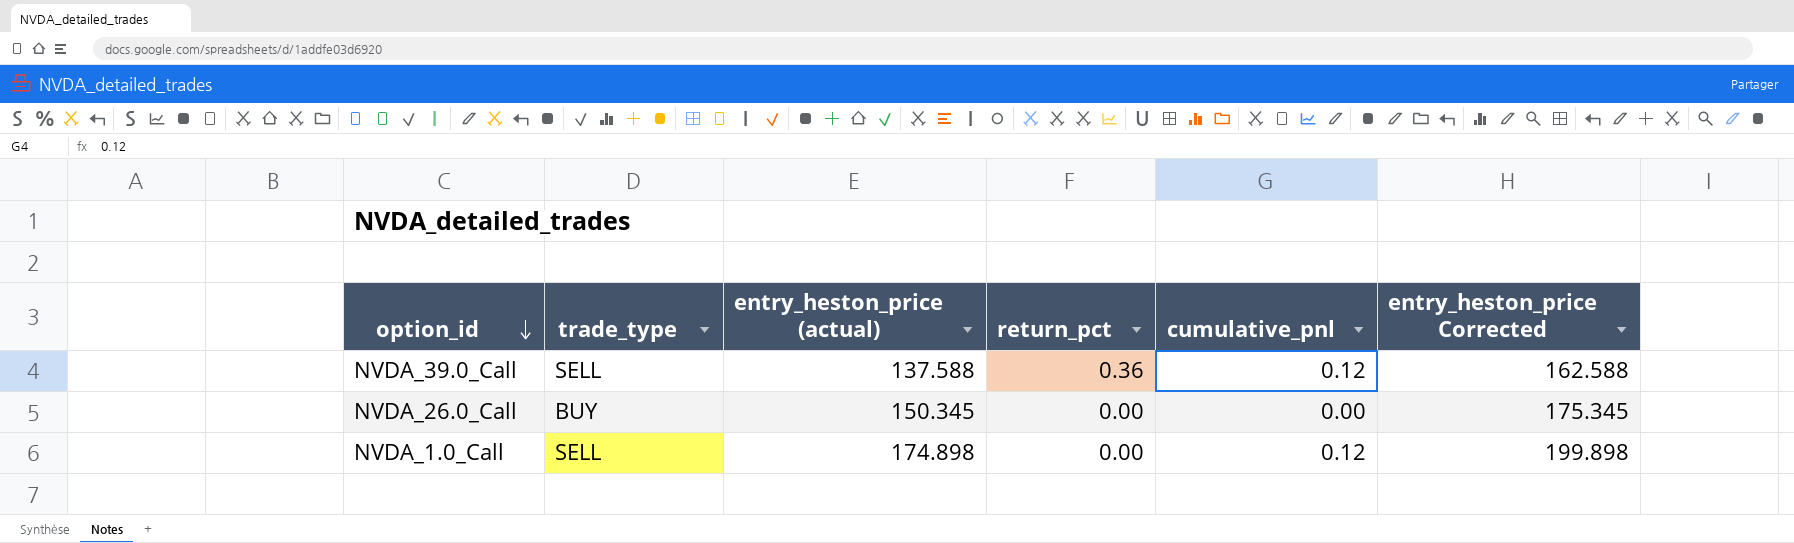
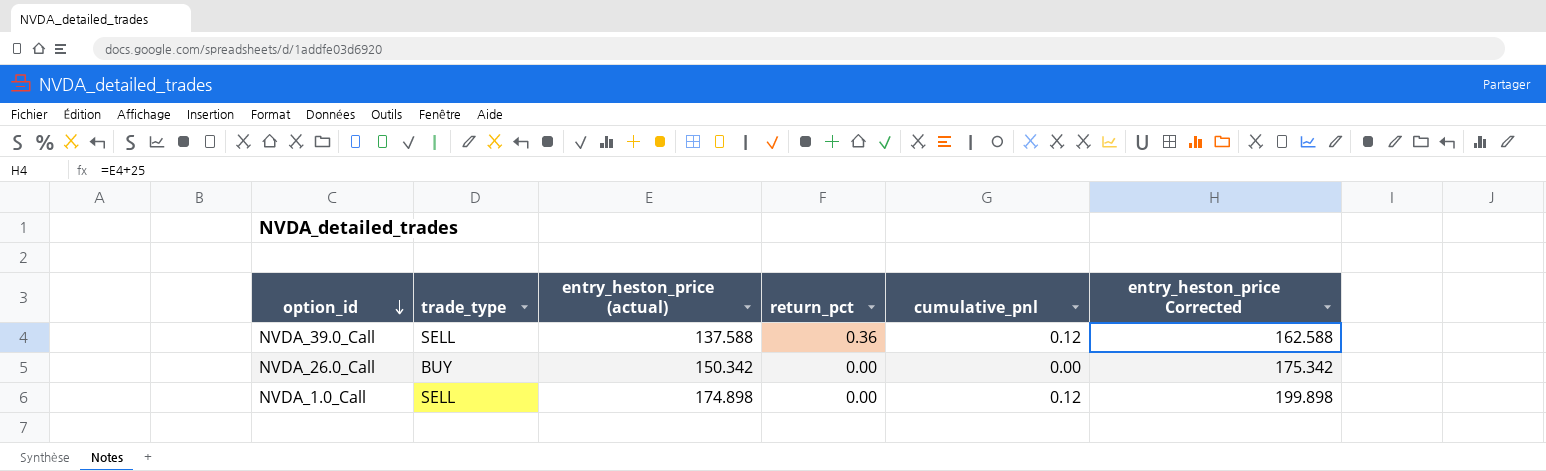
NVDA_26.0_Call | entry_heston_price (actual): 150.345 -> 150.342
NVDA_26.0_Call | entry_heston_price Corrected: 175.345 -> 175.342

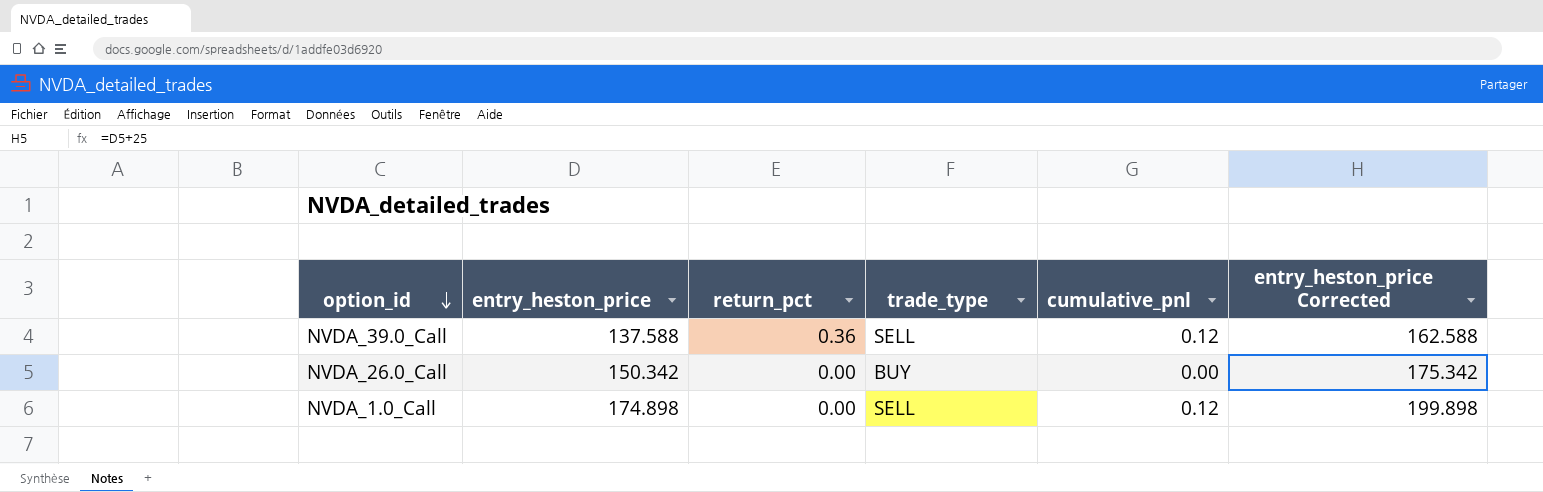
column name: entry_heston_price (actual) -> entry_heston_price
column trade_type | position: 2 -> 4

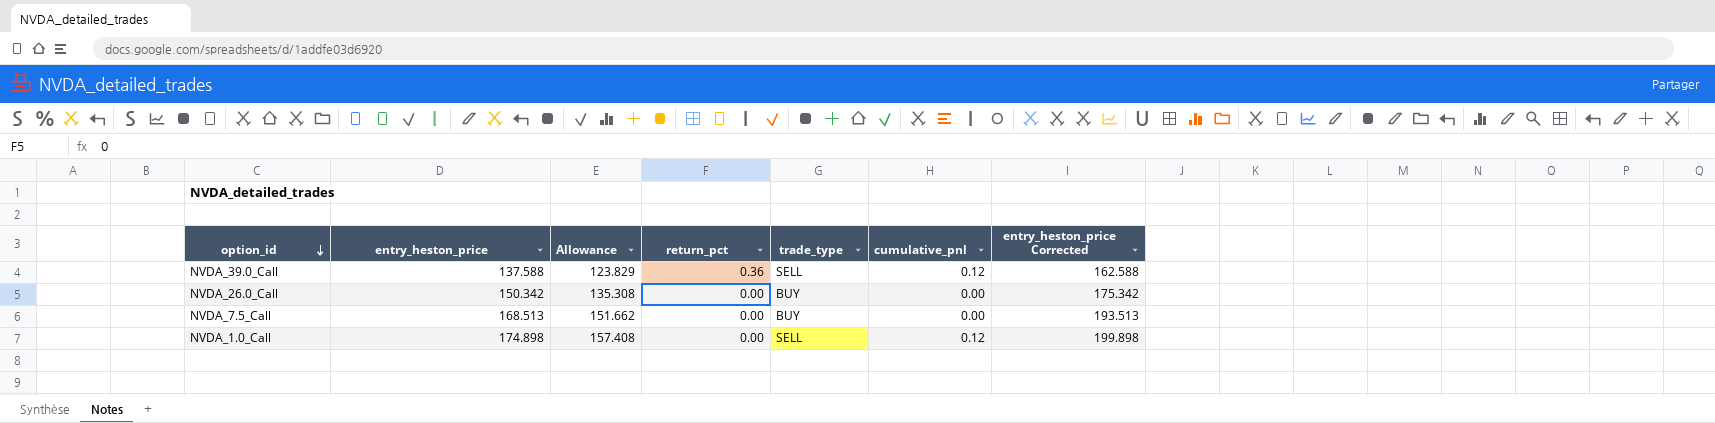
column Allowance | formula: none -> [entry_heston_price] * 0.9
row NVDA_7.5_Call: none -> 168.513 | 151.662 | 0.00 | BUY | 0.00 | 193.513

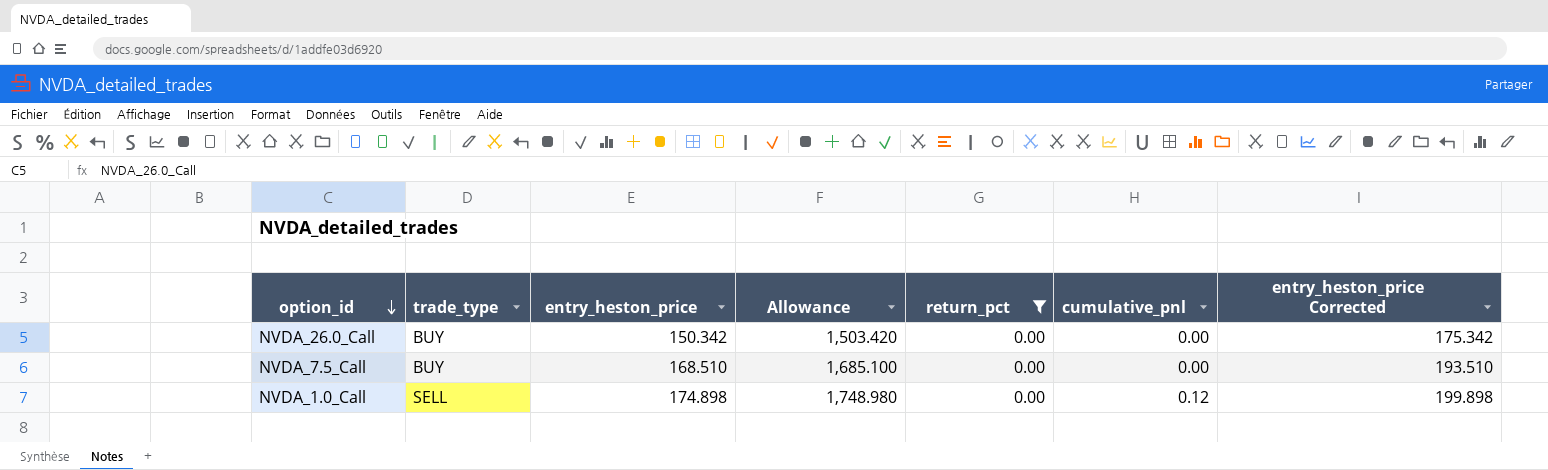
filter: none -> return_pct = 0.00
column trade_type | position: 5 -> 2
column Allowance | formula: [entry_heston_price] * 0.9 -> [entry_heston_price] * 10
NVDA_7.5_Call | entry_heston_price: 168.513 -> 168.510
NVDA_7.5_Call | entry_heston_price Corrected: 193.513 -> 193.510

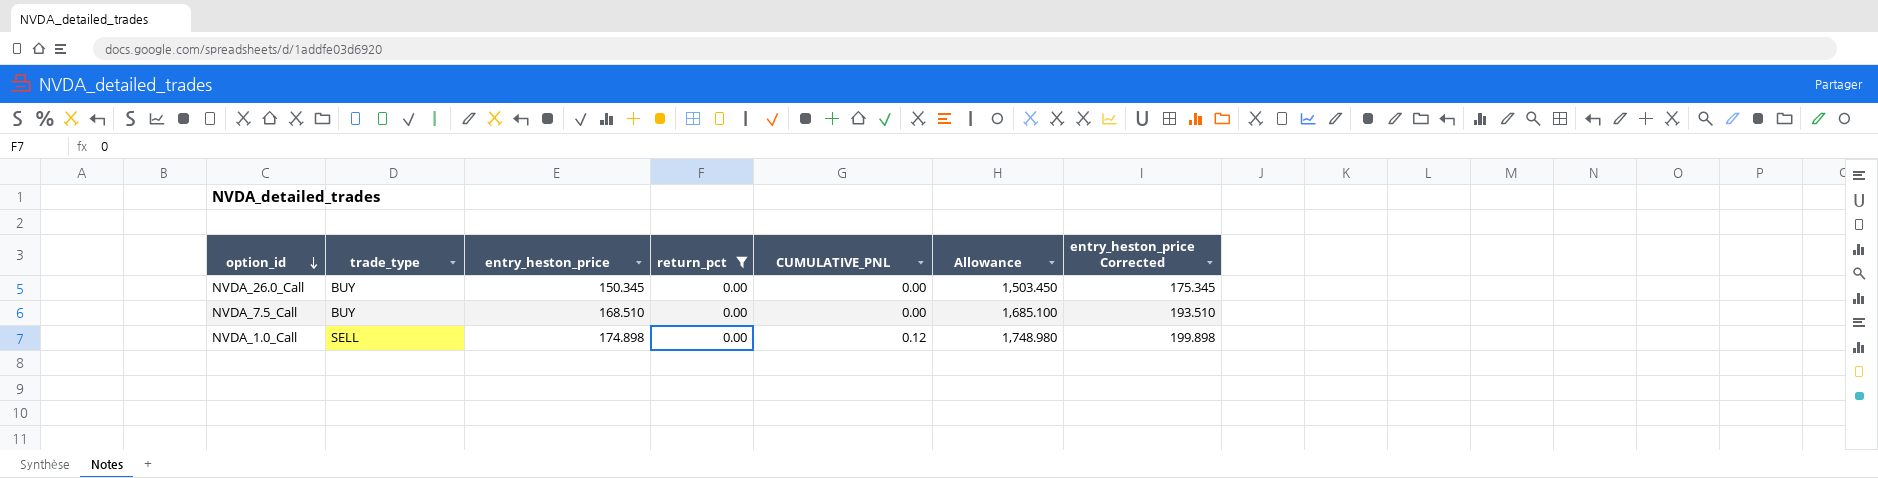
column name: cumulative_pnl -> CUMULATIVE_PNL
column Allowance | position: 4 -> 6
NVDA_26.0_Call | entry_heston_price: 150.342 -> 150.345
NVDA_26.0_Call | Allowance: 1,503.420 -> 1,503.450
NVDA_26.0_Call | entry_heston_price Corrected: 175.342 -> 175.345

